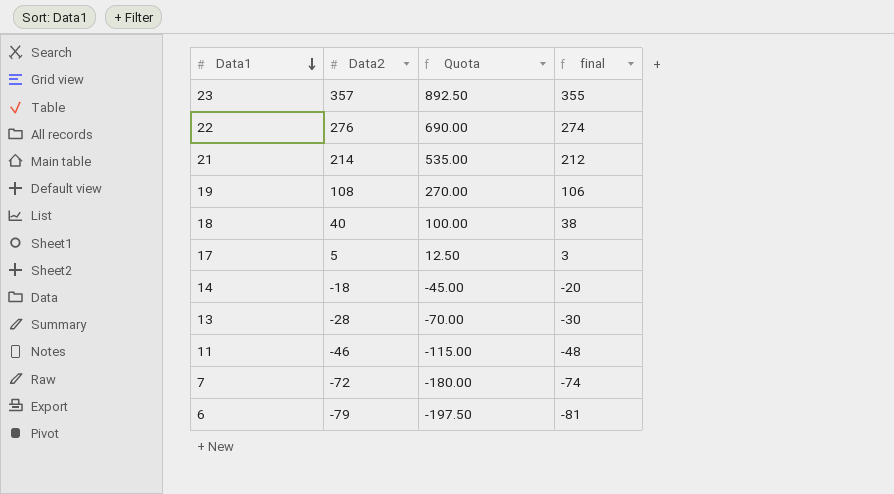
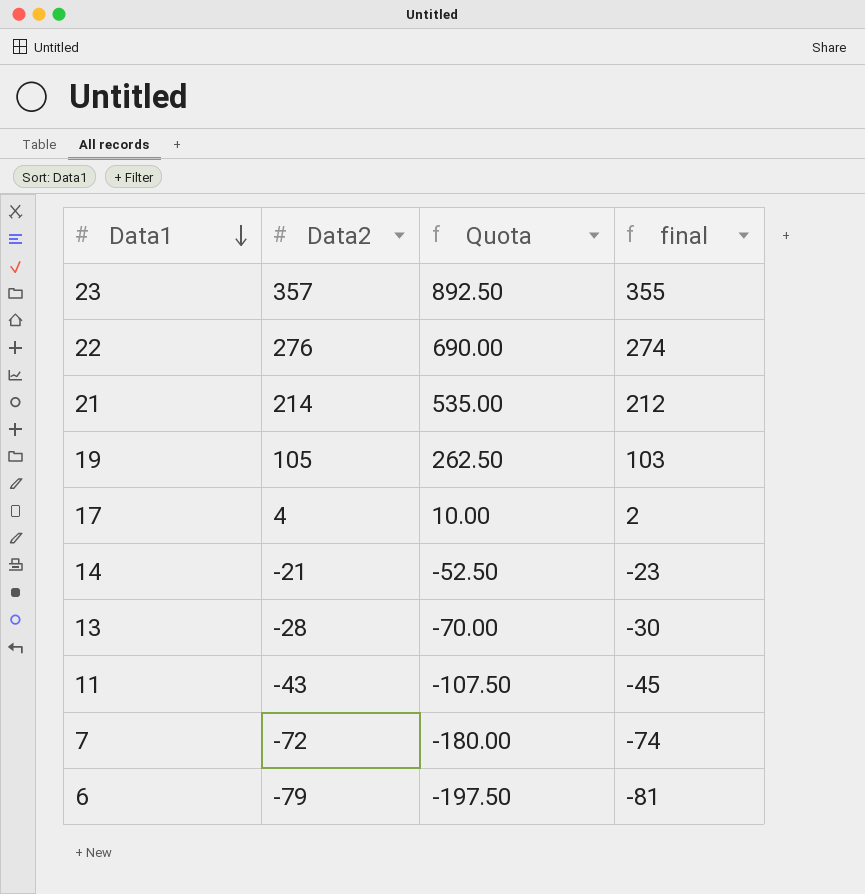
row 18: 40 | 100.00 | 38 -> none
19 | Data2: 108 -> 105
19 | Quota: 270.00 -> 262.50
19 | final: 106 -> 103
17 | Data2: 5 -> 4
17 | Quota: 12.50 -> 10.00
17 | final: 3 -> 2
14 | Data2: -18 -> -21
14 | Quota: -45.00 -> -52.50
14 | final: -20 -> -23
11 | Data2: -46 -> -43
11 | Quota: -115.00 -> -107.50
11 | final: -48 -> -45

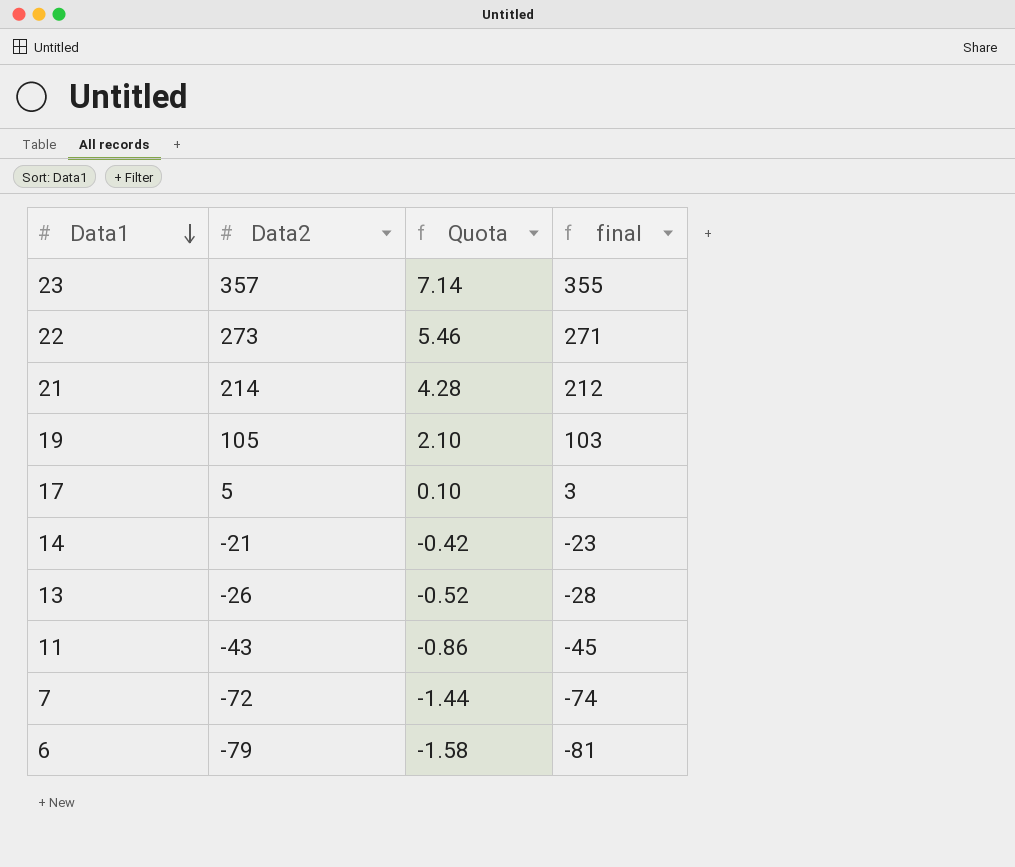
column Quota | formula: [Data2] * 2.5 -> [Data2] * 0.02
22 | Data2: 276 -> 273
22 | final: 274 -> 271
17 | Data2: 4 -> 5
17 | final: 2 -> 3
13 | Data2: -28 -> -26
13 | final: -30 -> -28

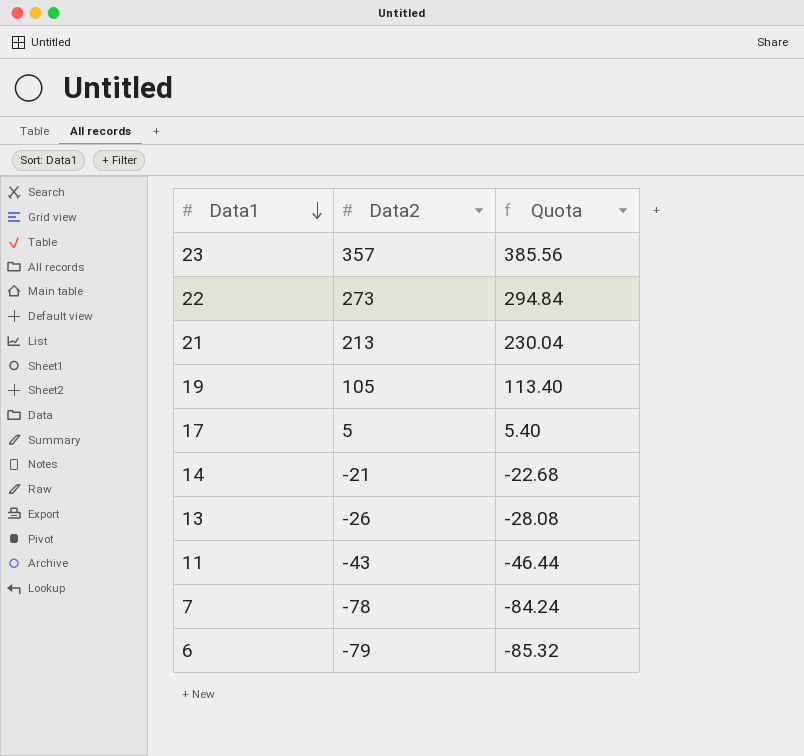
column final | formula: [Data2] - 2 -> none
column Quota | formula: [Data2] * 0.02 -> [Data2] * 1.08
21 | Data2: 214 -> 213
7 | Data2: -72 -> -78

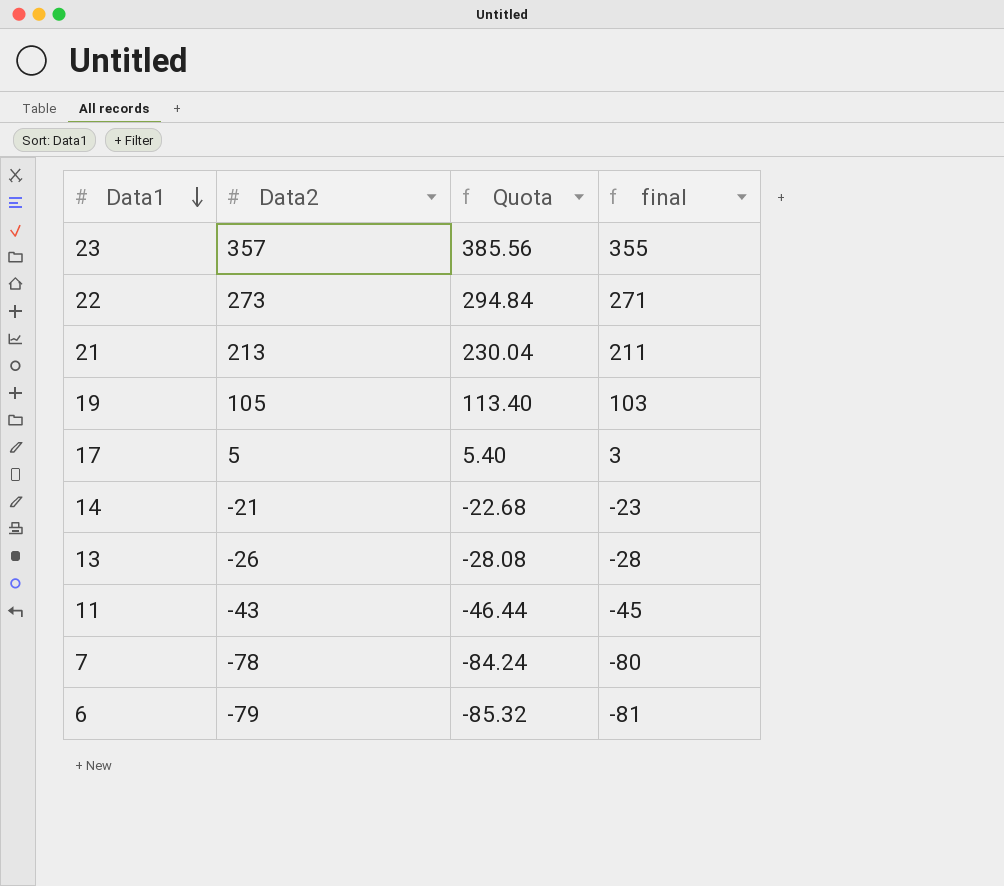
column final | formula: none -> [Data2] - 2

